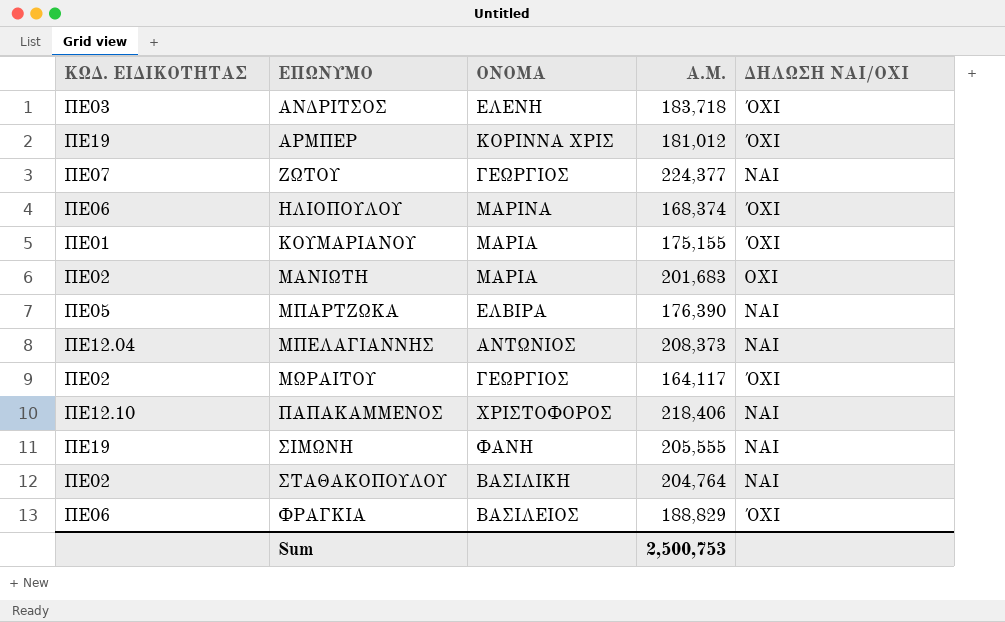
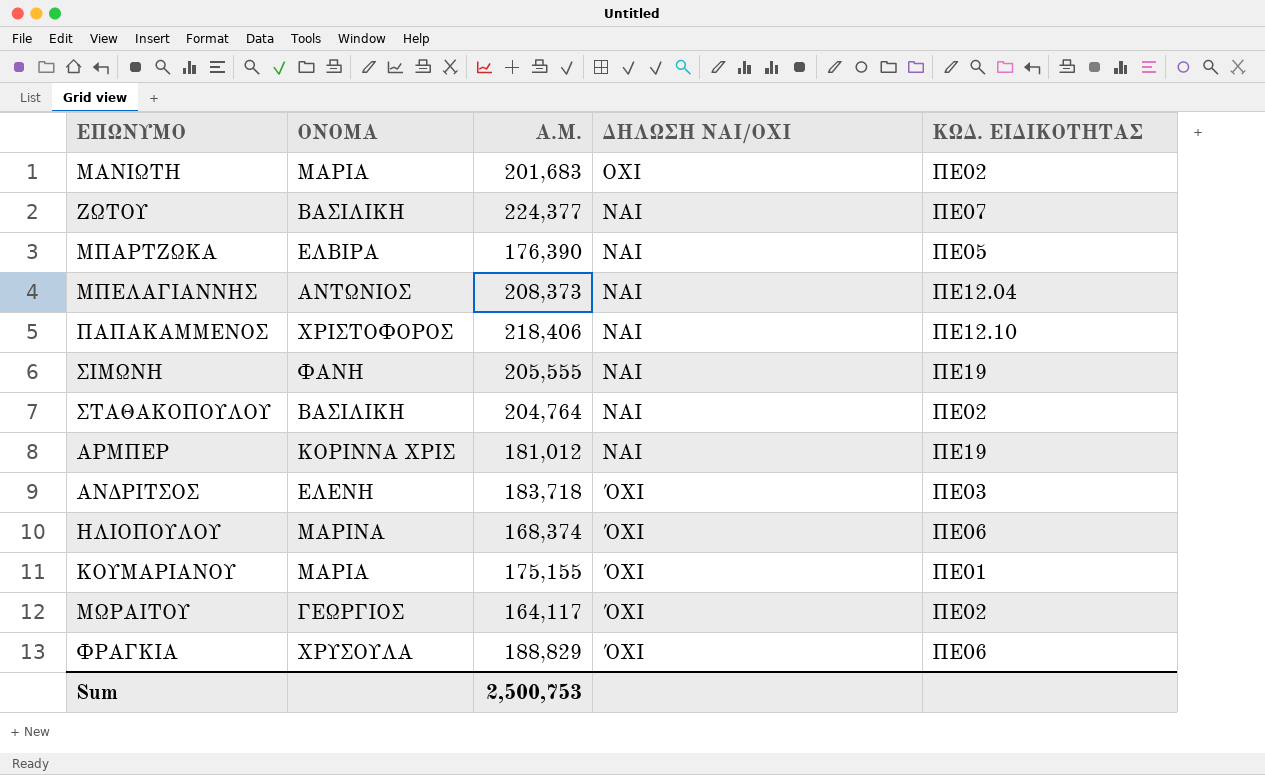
row order: ΕΠΩΝΥΜΟ ascending -> ΔΗΛΩΣΗ ΝΑΙ/ΟΧΙ ascending
column ΚΩΔ. ΕΙΔΙΚΟΤΗΤΑΣ | position: 1 -> 5
ΖΩΤΟΥ | ΟΝΟΜΑ: ΓΕΩΡΓΙΟΣ -> ΒΑΣΙΛΙΚΗ
ΑΡΜΠΕΡ | ΔΗΛΩΣΗ ΝΑΙ/ΟΧΙ: ΌΧΙ -> ΝΑΙ
ΦΡΑΓΚΙΑ | ΟΝΟΜΑ: ΒΑΣΙΛΕΙΟΣ -> ΧΡΥΣΟΥΛΑ

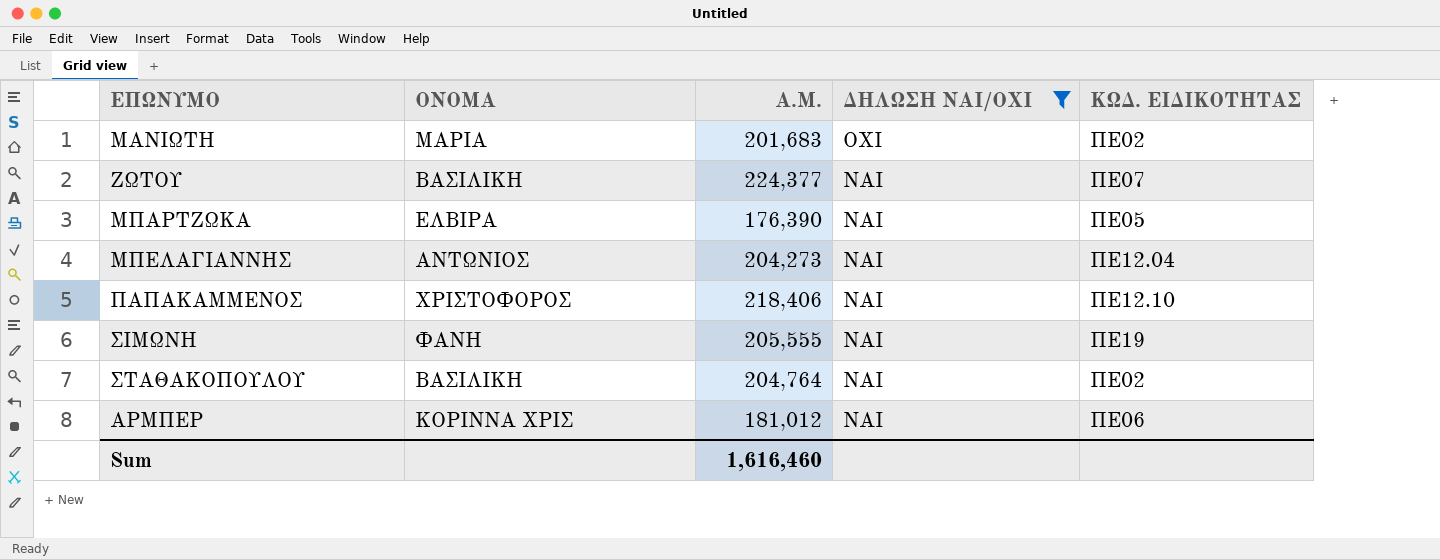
filter: none -> ΔΗΛΩΣΗ ΝΑΙ/ΟΧΙ != ΌΧΙ
ΜΠΕΛΑΓΙΑΝΝΗΣ | Α.Μ.: 208,373 -> 204,273
ΑΡΜΠΕΡ | ΚΩΔ. ΕΙΔΙΚΟΤΗΤΑΣ: ΠΕ19 -> ΠΕ06
Sum | Α.Μ.: 2,500,753 -> 1,616,460

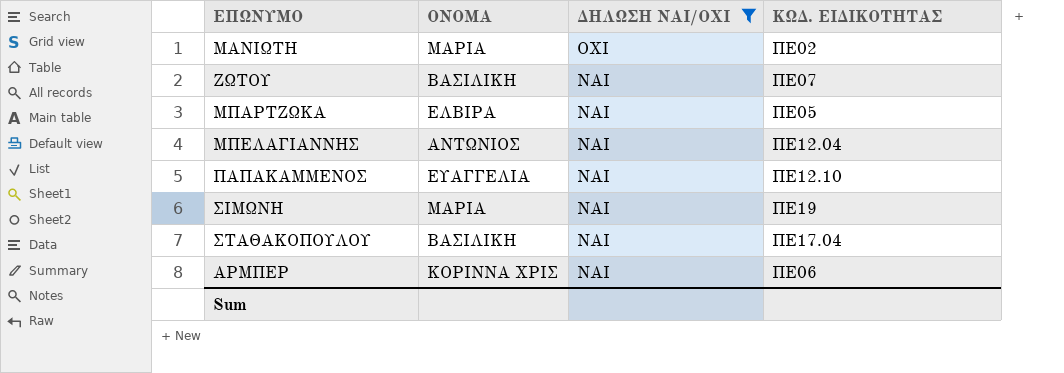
column Α.Μ. | position: 3 -> none
ΠΑΠΑΚΑΜΜΕΝΟΣ | ΟΝΟΜΑ: ΧΡΙΣΤΟΦΟΡΟΣ -> ΕΥΑΓΓΕΛΙΑ
ΣΙΜΩΝΗ | ΟΝΟΜΑ: ΦΑΝΗ -> ΜΑΡΙΑ
ΣΤΑΘΑΚΟΠΟΥΛΟΥ | ΚΩΔ. ΕΙΔΙΚΟΤΗΤΑΣ: ΠΕ02 -> ΠΕ17.04

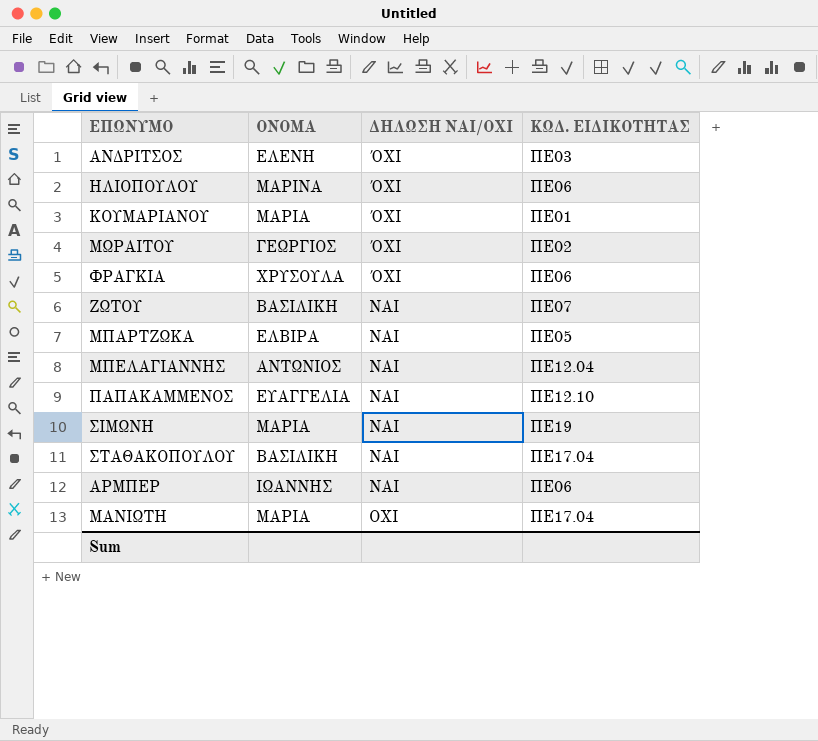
filter: ΔΗΛΩΣΗ ΝΑΙ/ΟΧΙ != ΌΧΙ -> none
row order: ΔΗΛΩΣΗ ΝΑΙ/ΟΧΙ ascending -> ΔΗΛΩΣΗ ΝΑΙ/ΟΧΙ descending
ΑΡΜΠΕΡ | ΟΝΟΜΑ: ΚΟΡΙΝΝΑ ΧΡΙΣ -> ΙΩΑΝΝΗΣ
ΜΑΝΙΩΤΗ | ΚΩΔ. ΕΙΔΙΚΟΤΗΤΑΣ: ΠΕ02 -> ΠΕ17.04

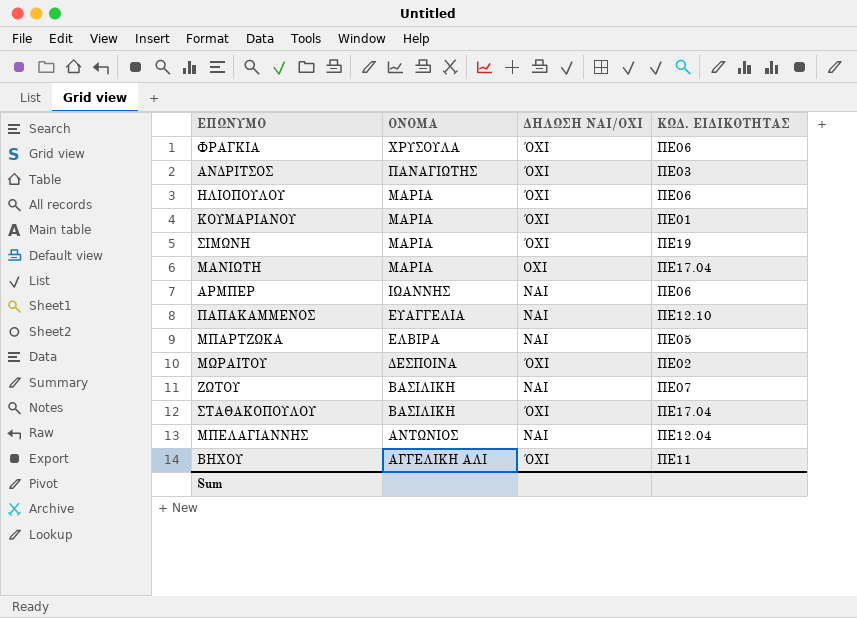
row order: ΔΗΛΩΣΗ ΝΑΙ/ΟΧΙ descending -> ΟΝΟΜΑ descending
ΑΝΔΡΙΤΣΟΣ | ΟΝΟΜΑ: ΕΛΕΝΗ -> ΠΑΝΑΓΙΩΤΗΣ
ΗΛΙΟΠΟΥΛΟΥ | ΟΝΟΜΑ: ΜΑΡΙΝΑ -> ΜΑΡΙΑ
ΣΙΜΩΝΗ | ΔΗΛΩΣΗ ΝΑΙ/ΟΧΙ: ΝΑΙ -> ΌΧΙ
ΜΩΡΑΙΤΟΥ | ΟΝΟΜΑ: ΓΕΩΡΓΙΟΣ -> ΔΕΣΠΟΙΝΑ
ΣΤΑΘΑΚΟΠΟΥΛΟΥ | ΔΗΛΩΣΗ ΝΑΙ/ΟΧΙ: ΝΑΙ -> ΌΧΙ
row ΒΗΧΟΥ: none -> ΑΓΓΕΛΙΚΗ ΑΛΙ | ΌΧΙ | ΠΕ11

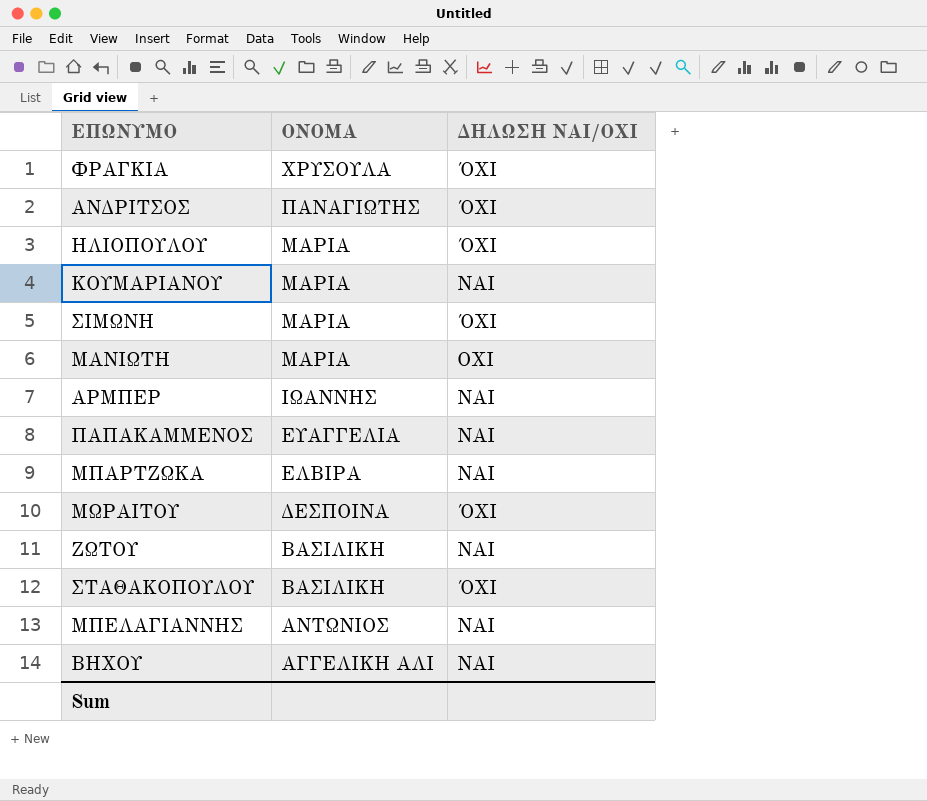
column ΚΩΔ. ΕΙΔΙΚΟΤΗΤΑΣ | position: 4 -> none
ΚΟΥΜΑΡΙΑΝΟΥ | ΔΗΛΩΣΗ ΝΑΙ/ΟΧΙ: ΌΧΙ -> NAI
ΒΗΧΟΥ | ΔΗΛΩΣΗ ΝΑΙ/ΟΧΙ: ΌΧΙ -> ΝΑΙ

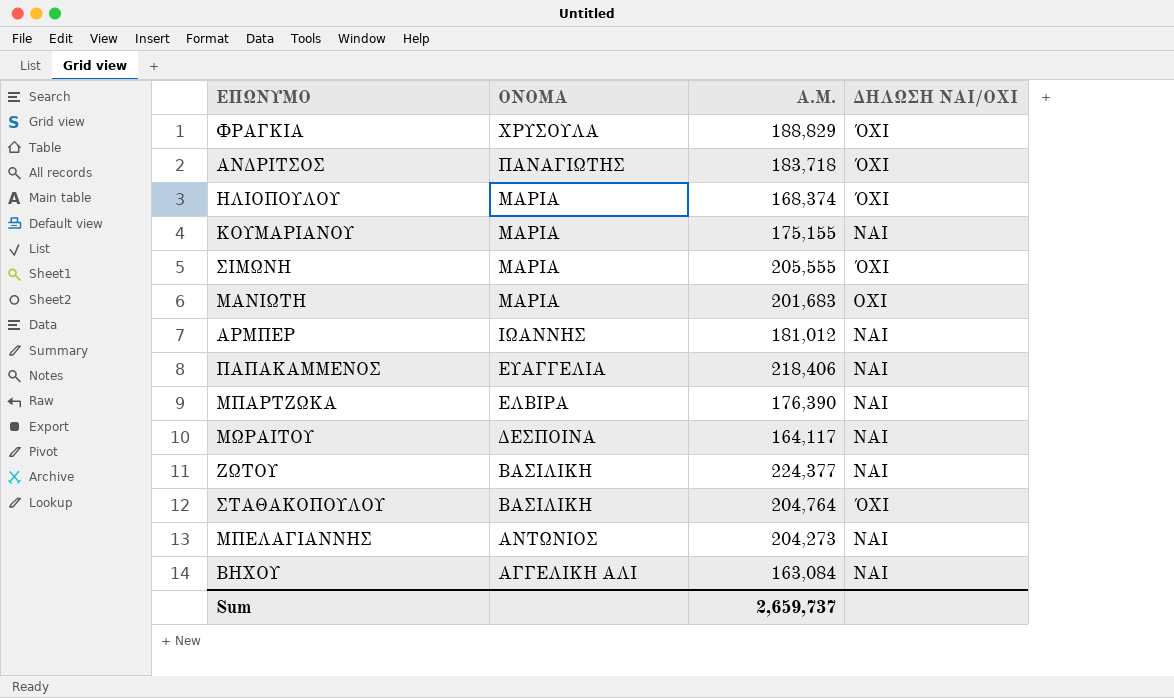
column Α.Μ. | position: none -> 3
ΜΩΡΑΙΤΟΥ | ΔΗΛΩΣΗ ΝΑΙ/ΟΧΙ: ΌΧΙ -> ΝΑΙ

